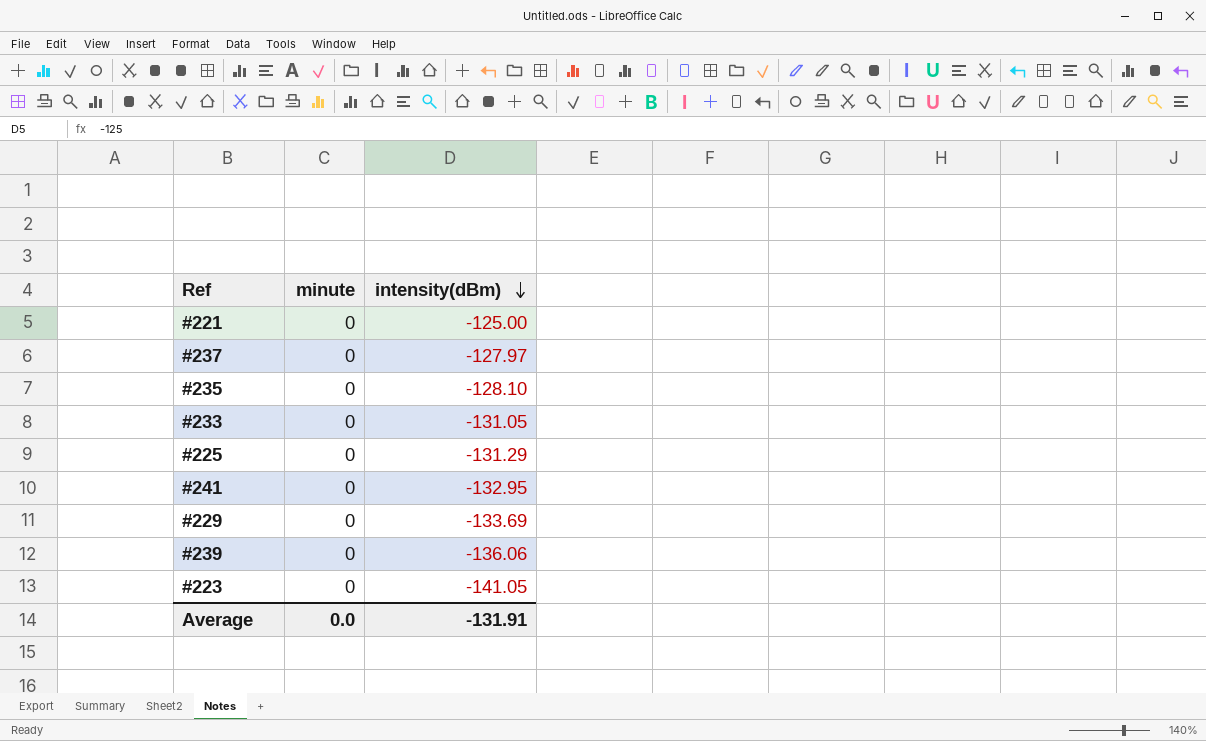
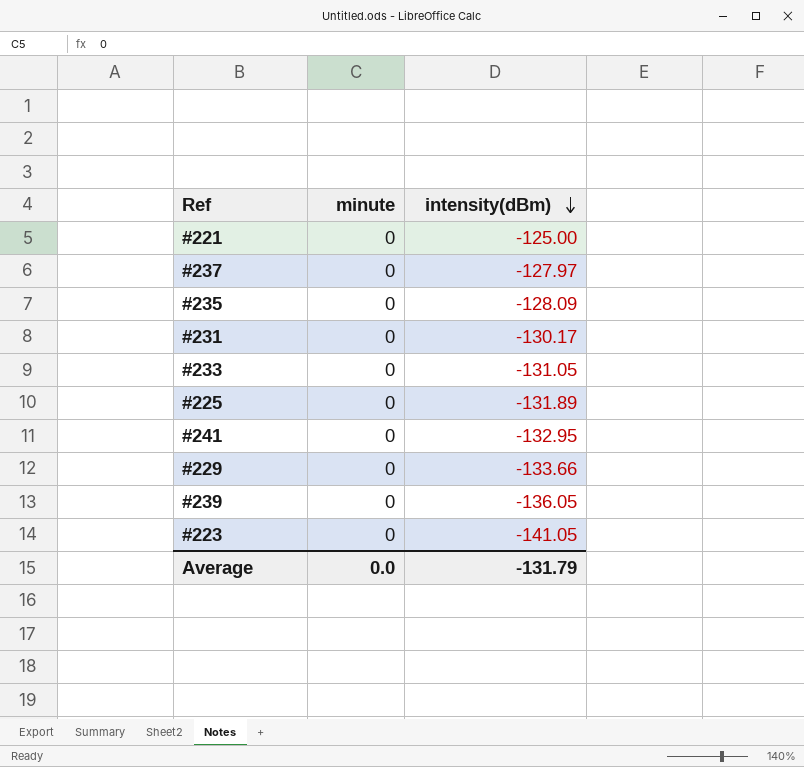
#235 | intensity(dBm): -128.10 -> -128.09
row #231: none -> 0 | -130.17
#225 | intensity(dBm): -131.29 -> -131.89
#229 | intensity(dBm): -133.69 -> -133.66
#239 | intensity(dBm): -136.06 -> -136.05
Average | intensity(dBm): -131.91 -> -131.79

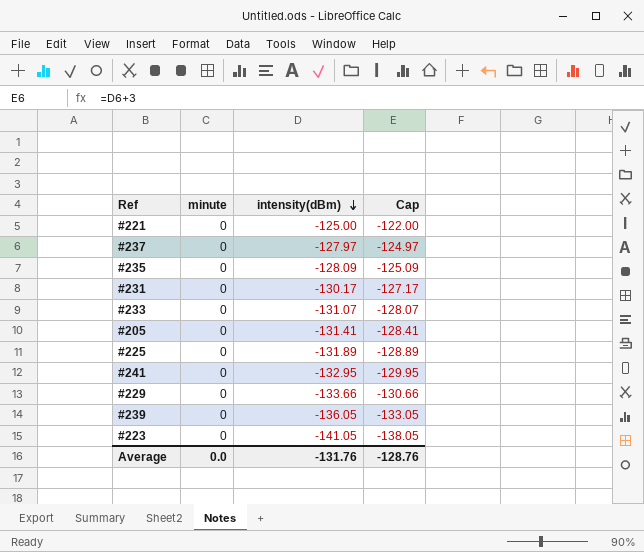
column Cap | formula: none -> [intensity(dBm)] + 3
#233 | intensity(dBm): -131.05 -> -131.07
row #205: none -> 0 | -131.41 | -128.41
Average | intensity(dBm): -131.79 -> -131.76

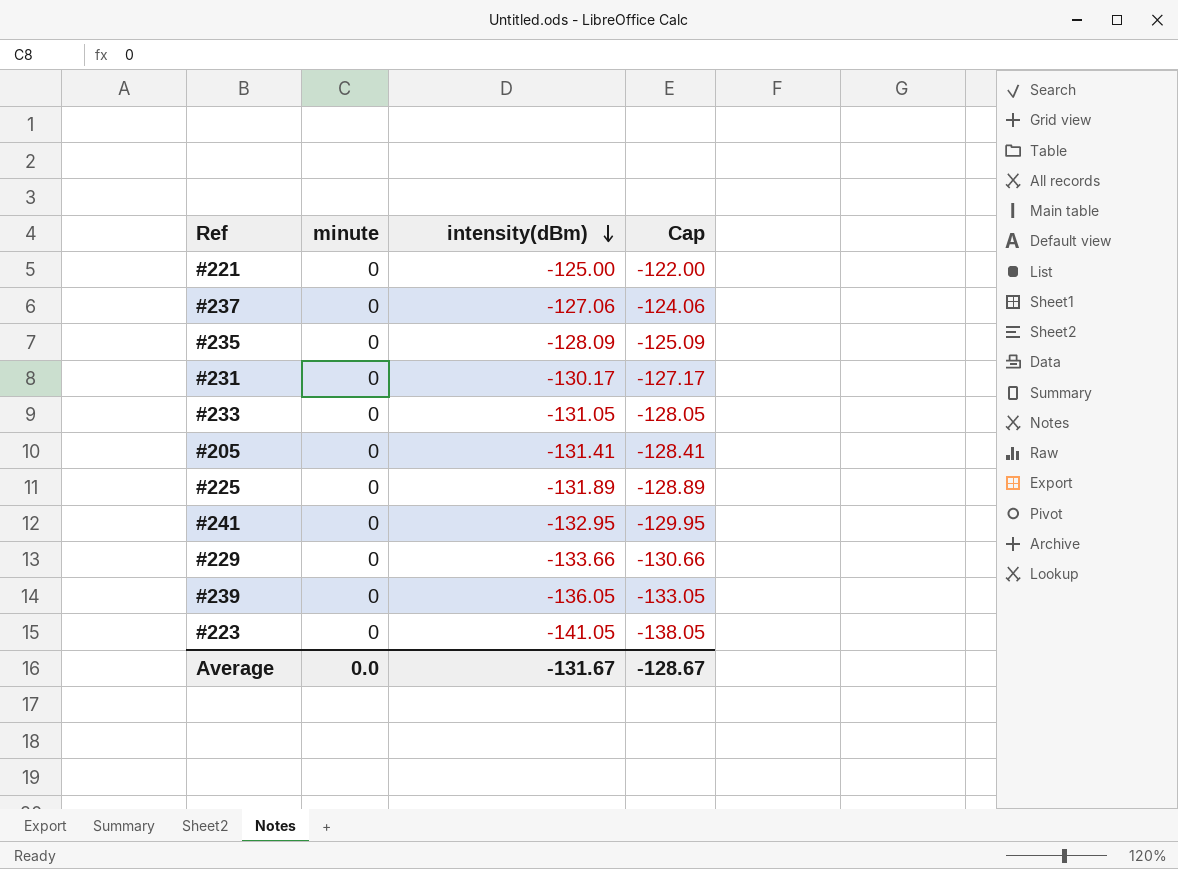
#237 | intensity(dBm): -127.97 -> -127.06
#237 | Cap: -124.97 -> -124.06
#233 | intensity(dBm): -131.07 -> -131.05
#233 | Cap: -128.07 -> -128.05
Average | intensity(dBm): -131.76 -> -131.67
Average | Cap: -128.76 -> -128.67

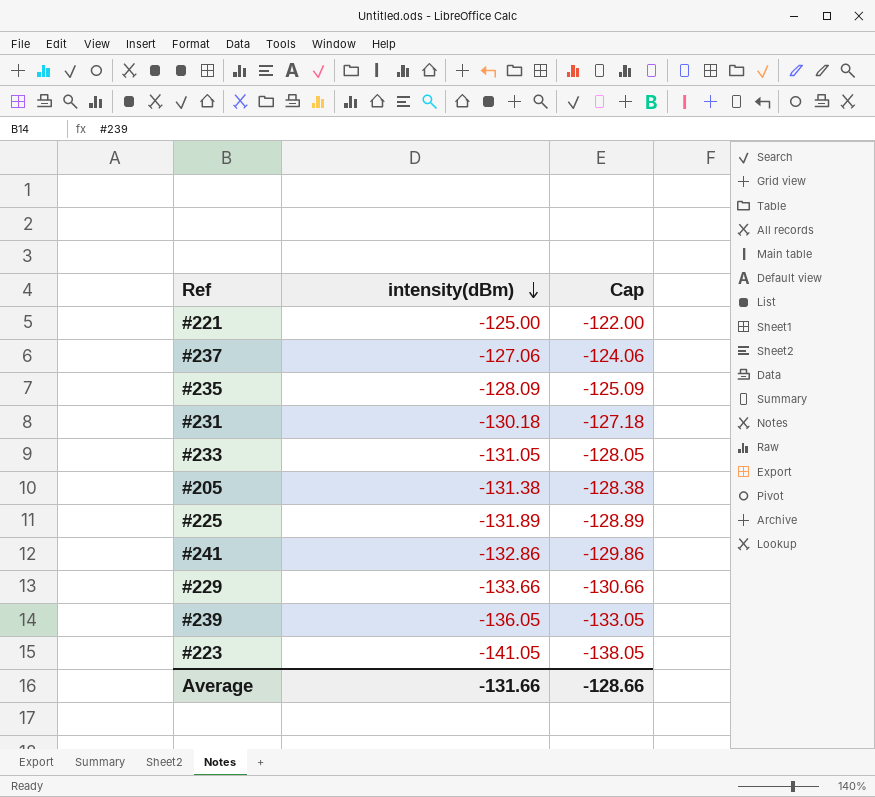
column minute | position: 2 -> none
#231 | intensity(dBm): -130.17 -> -130.18
#231 | Cap: -127.17 -> -127.18
#205 | intensity(dBm): -131.41 -> -131.38
#205 | Cap: -128.41 -> -128.38
#241 | intensity(dBm): -132.95 -> -132.86
#241 | Cap: -129.95 -> -129.86
Average | intensity(dBm): -131.67 -> -131.66
Average | Cap: -128.67 -> -128.66

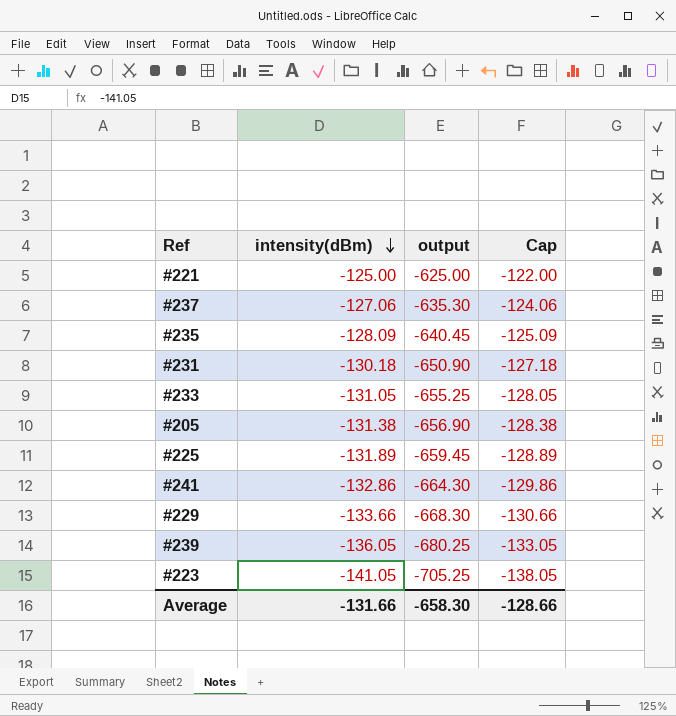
column output | formula: none -> [intensity(dBm)] * 5

